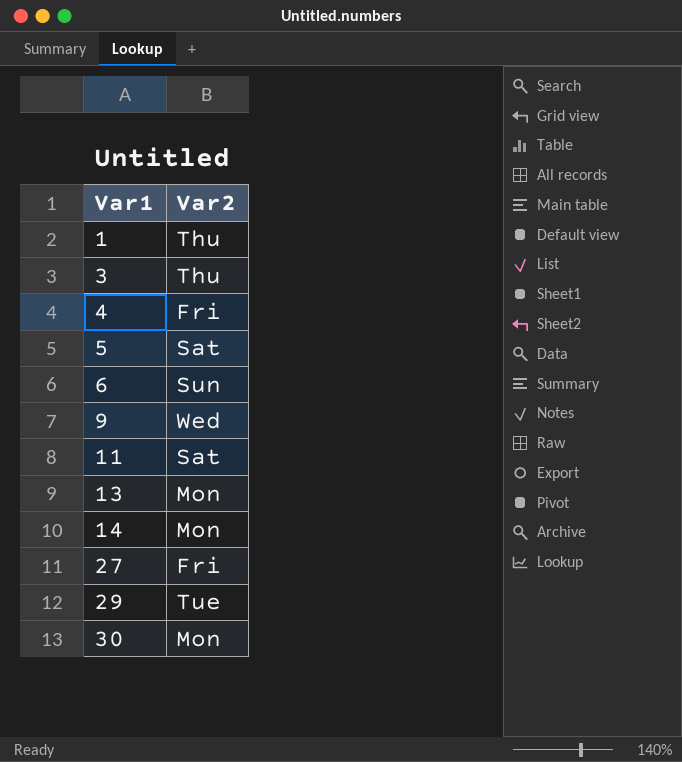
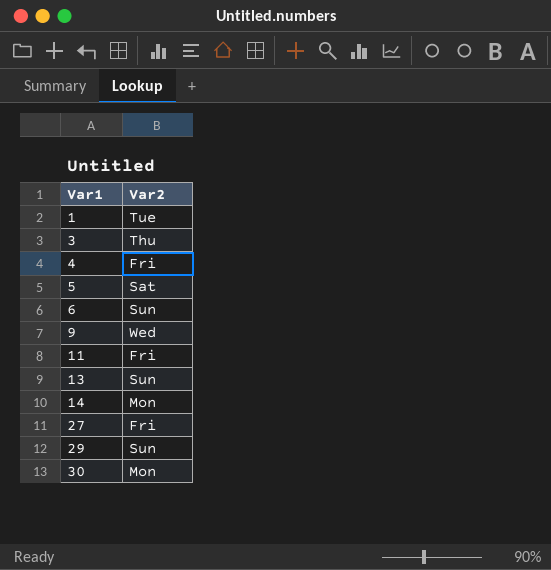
1 | Var2: Thu -> Tue
11 | Var2: Sat -> Fri
13 | Var2: Mon -> Sun
29 | Var2: Tue -> Sun

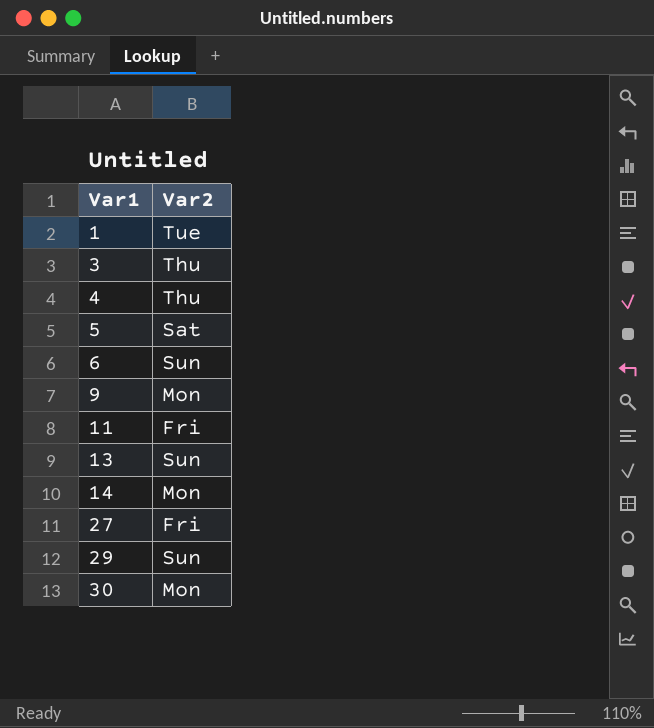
4 | Var2: Fri -> Thu
9 | Var2: Wed -> Mon

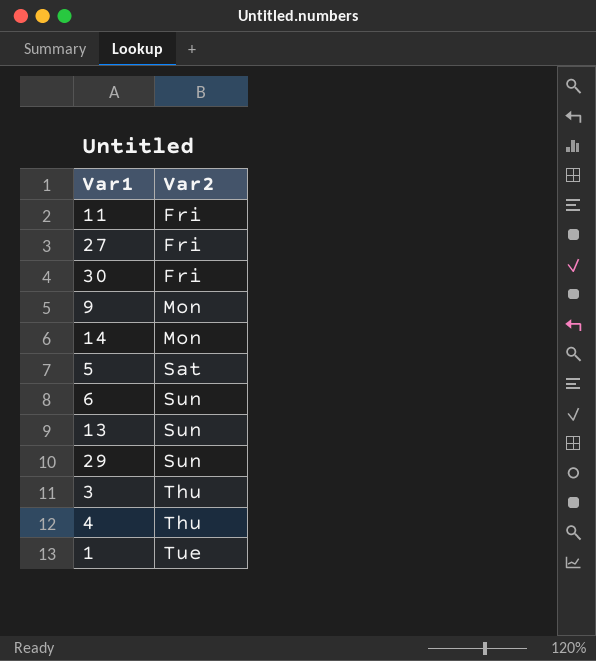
row order: Var1 ascending -> Var2 ascending
30 | Var2: Mon -> Fri

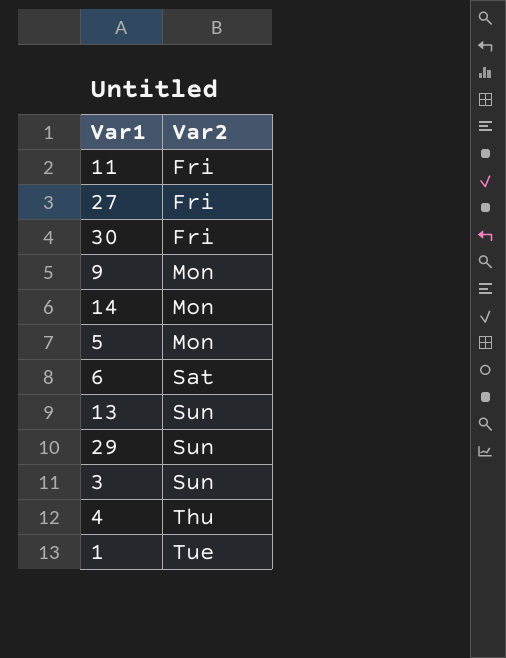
5 | Var2: Sat -> Mon
6 | Var2: Sun -> Sat
3 | Var2: Thu -> Sun

